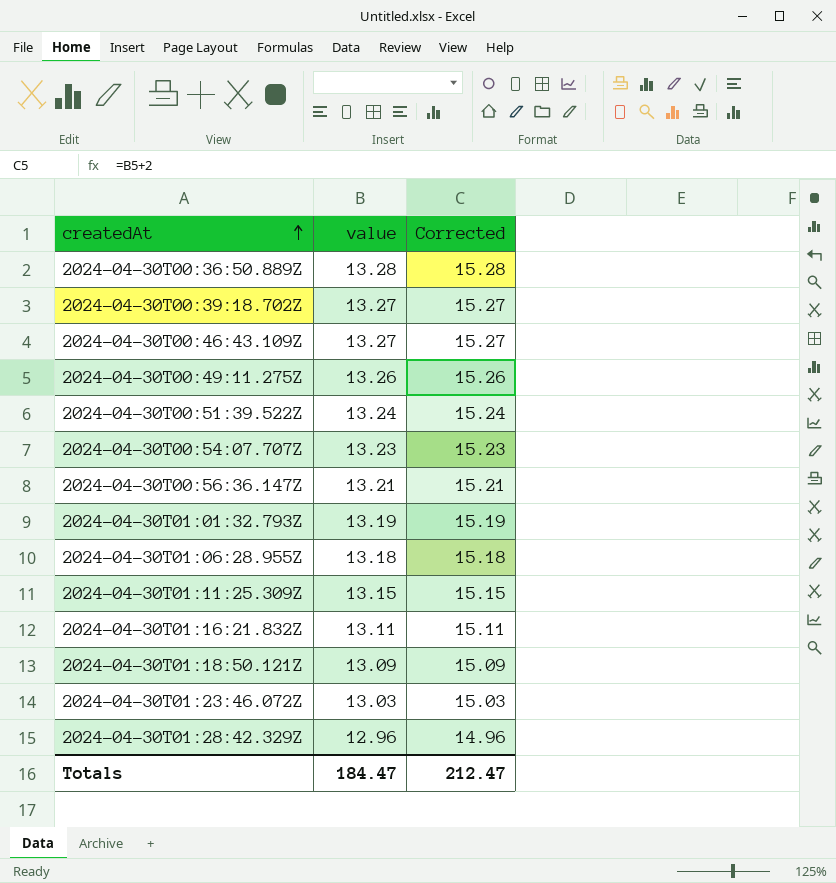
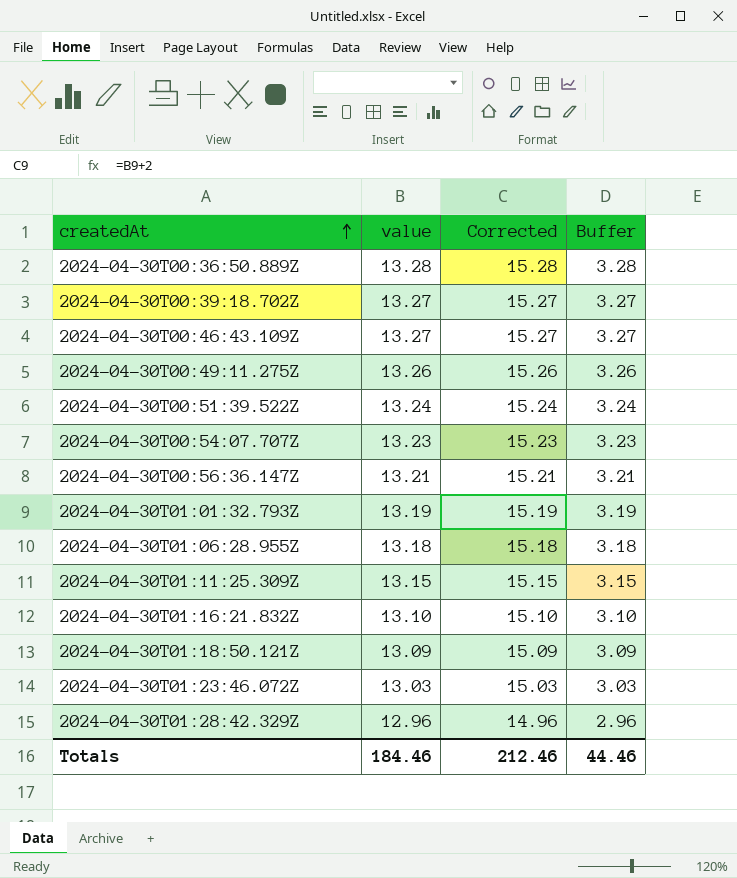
column Buffer | formula: none -> [value] - 10
2024-04-30T01:16:21.832Z | value: 13.11 -> 13.10
2024-04-30T01:16:21.832Z | Corrected: 15.11 -> 15.10
Totals | value: 184.47 -> 184.46
Totals | Corrected: 212.47 -> 212.46

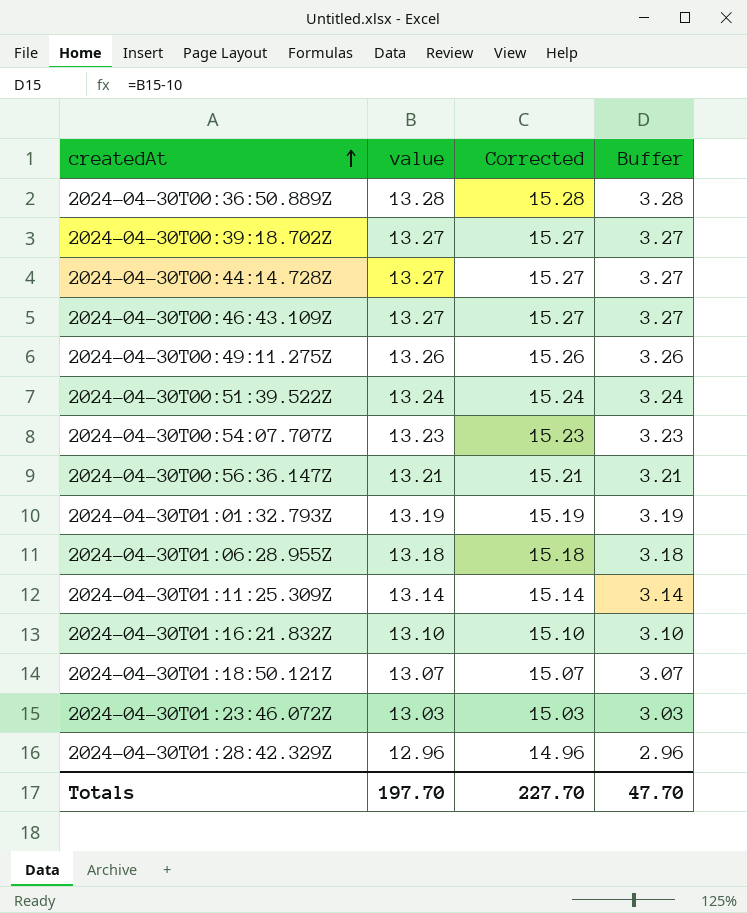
row 2024-04-30T00:44:14.728Z: none -> 13.27 | 15.27 | 3.27
2024-04-30T01:11:25.309Z | value: 13.15 -> 13.14
2024-04-30T01:11:25.309Z | Corrected: 15.15 -> 15.14
2024-04-30T01:11:25.309Z | Buffer: 3.15 -> 3.14
2024-04-30T01:18:50.121Z | value: 13.09 -> 13.07
2024-04-30T01:18:50.121Z | Corrected: 15.09 -> 15.07
2024-04-30T01:18:50.121Z | Buffer: 3.09 -> 3.07
Totals | value: 184.46 -> 197.70
Totals | Corrected: 212.46 -> 227.70
Totals | Buffer: 44.46 -> 47.70

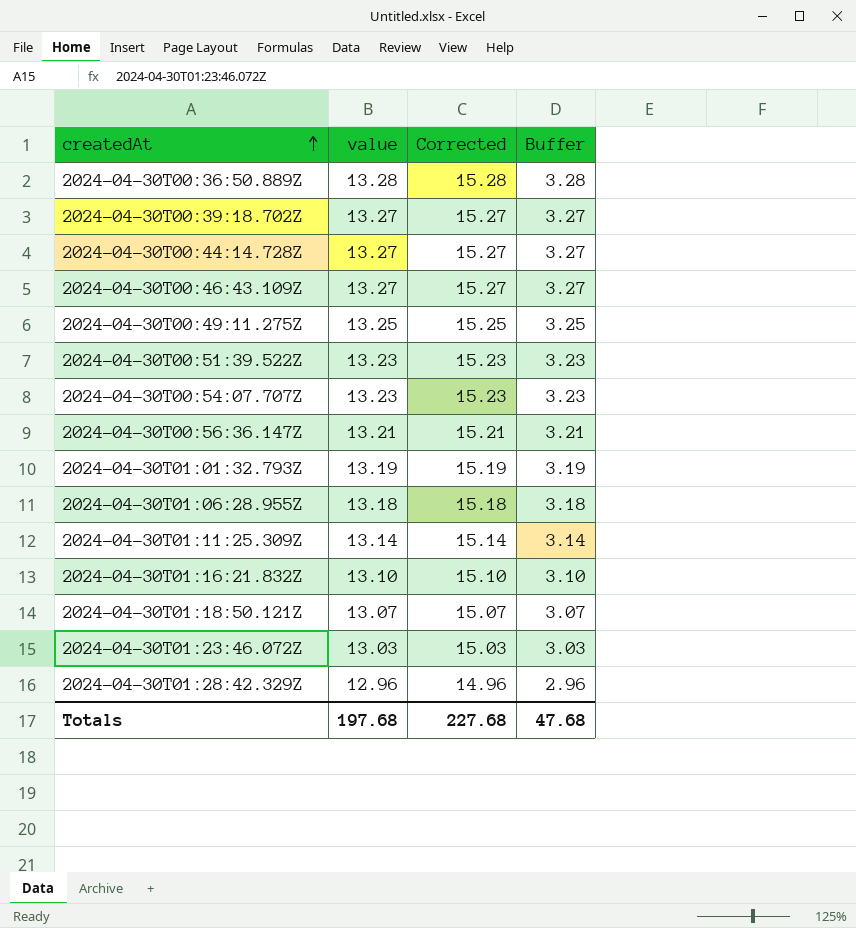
2024-04-30T00:49:11.275Z | value: 13.26 -> 13.25
2024-04-30T00:49:11.275Z | Corrected: 15.26 -> 15.25
2024-04-30T00:49:11.275Z | Buffer: 3.26 -> 3.25
2024-04-30T00:51:39.522Z | value: 13.24 -> 13.23
2024-04-30T00:51:39.522Z | Corrected: 15.24 -> 15.23
2024-04-30T00:51:39.522Z | Buffer: 3.24 -> 3.23
Totals | value: 197.70 -> 197.68
Totals | Corrected: 227.70 -> 227.68
Totals | Buffer: 47.70 -> 47.68

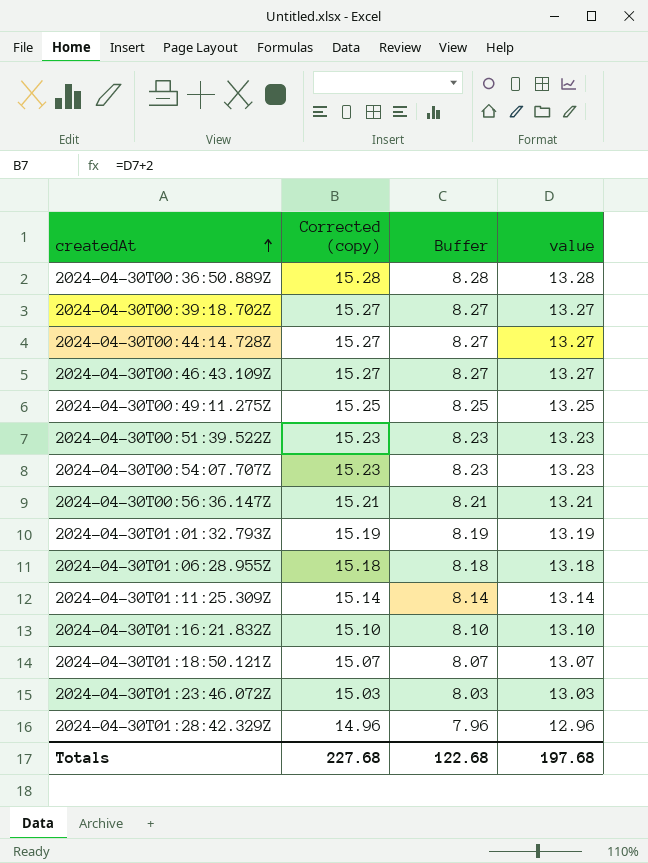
column name: Corrected -> Corrected (copy)
column Buffer | formula: [value] - 10 -> [value] - 5
column value | position: 2 -> 4
Totals | Buffer: 47.68 -> 122.68

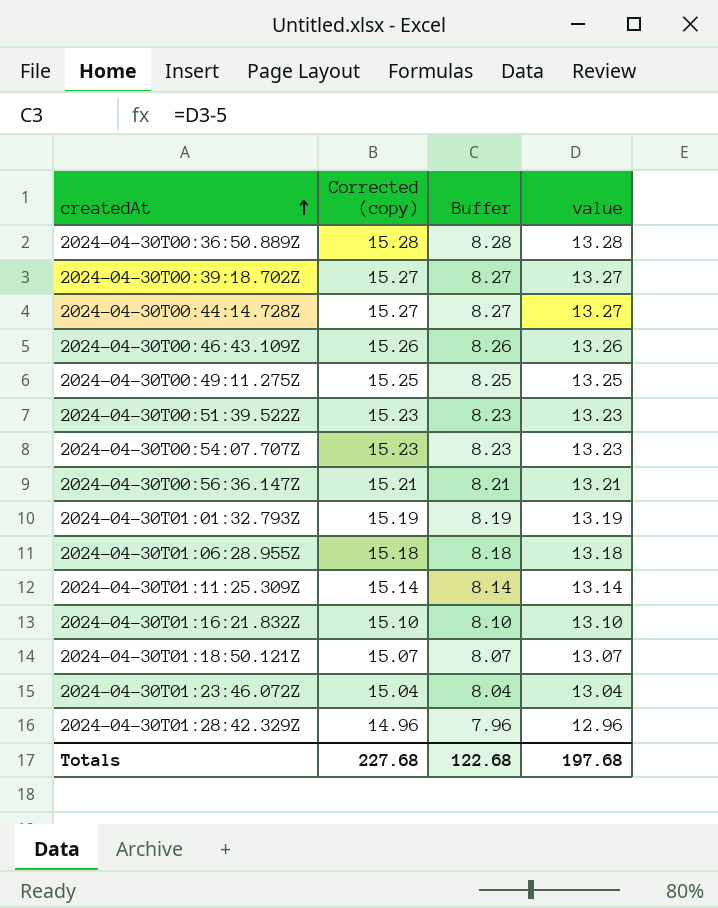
2024-04-30T00:46:43.109Z | Corrected (copy): 15.27 -> 15.26
2024-04-30T00:46:43.109Z | Buffer: 8.27 -> 8.26
2024-04-30T00:46:43.109Z | value: 13.27 -> 13.26
2024-04-30T01:23:46.072Z | Corrected (copy): 15.03 -> 15.04
2024-04-30T01:23:46.072Z | Buffer: 8.03 -> 8.04
2024-04-30T01:23:46.072Z | value: 13.03 -> 13.04

